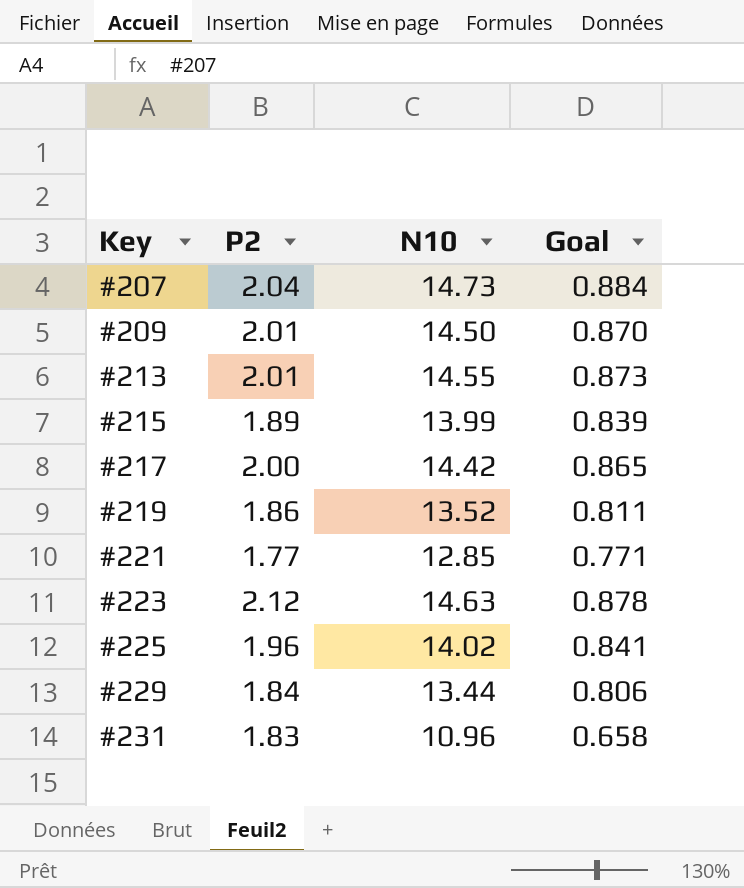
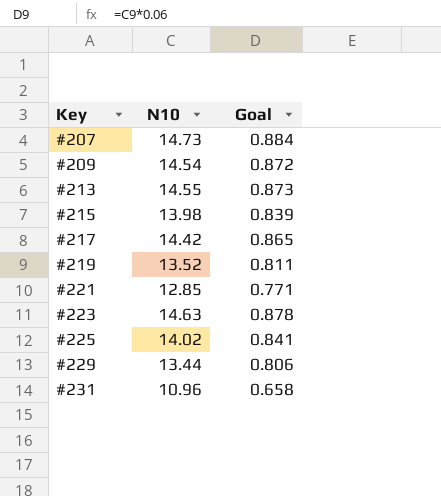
column P2 | position: 2 -> none
#209 | N10: 14.50 -> 14.54
#209 | Goal: 0.870 -> 0.872
#215 | N10: 13.99 -> 13.98

